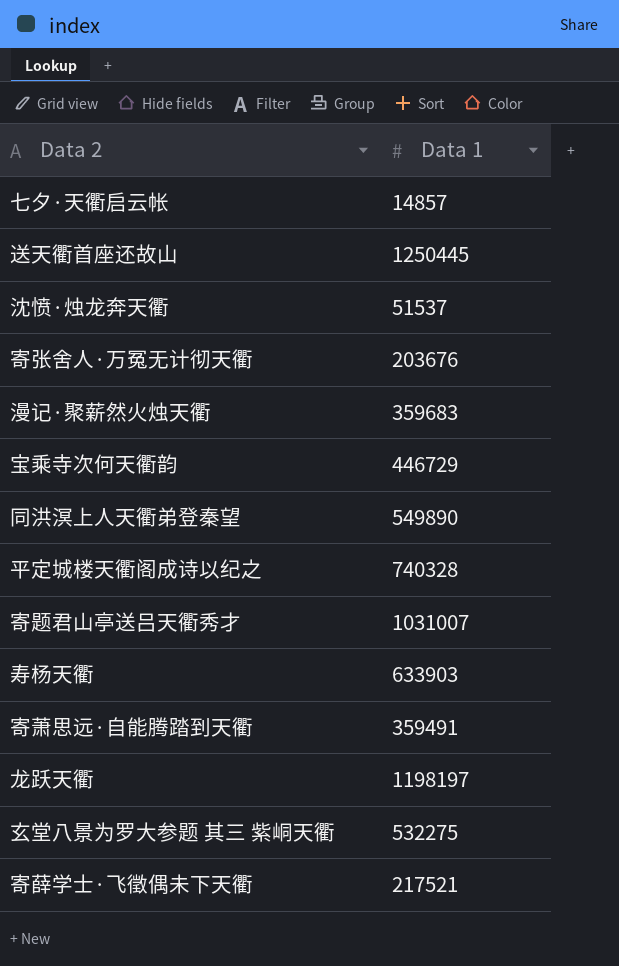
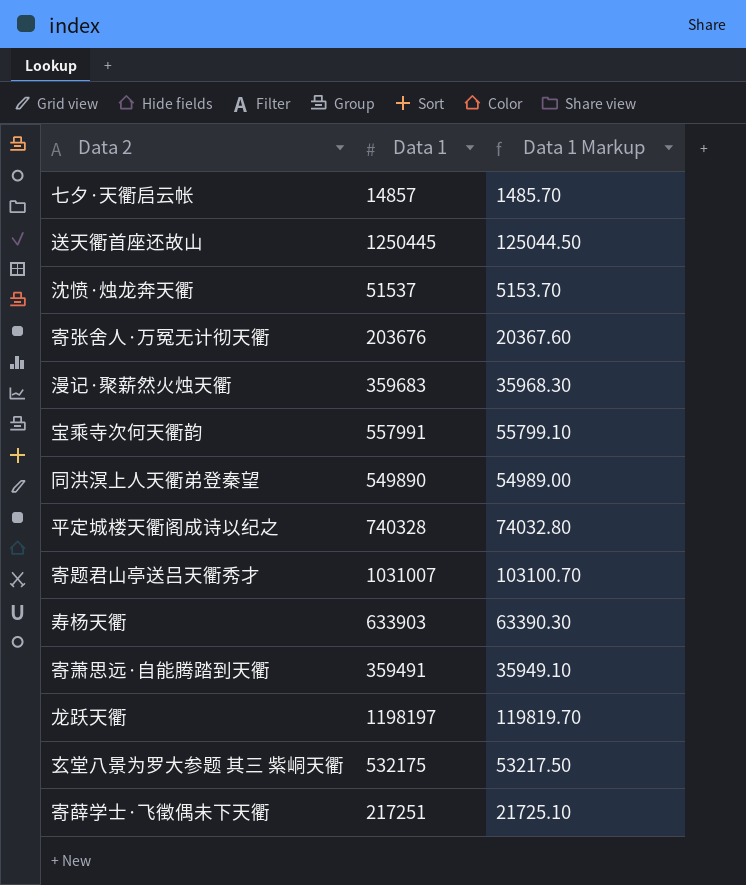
column Data 1 Markup | formula: none -> [Data 1] * 0.1
宝乘寺次何天衢韵 | Data 1: 446729 -> 557991
玄堂八景为罗大参题 其三 紫峒天衢 | Data 1: 532275 -> 532175
寄薛学士·飞徵偶未下天衢 | Data 1: 217521 -> 217251

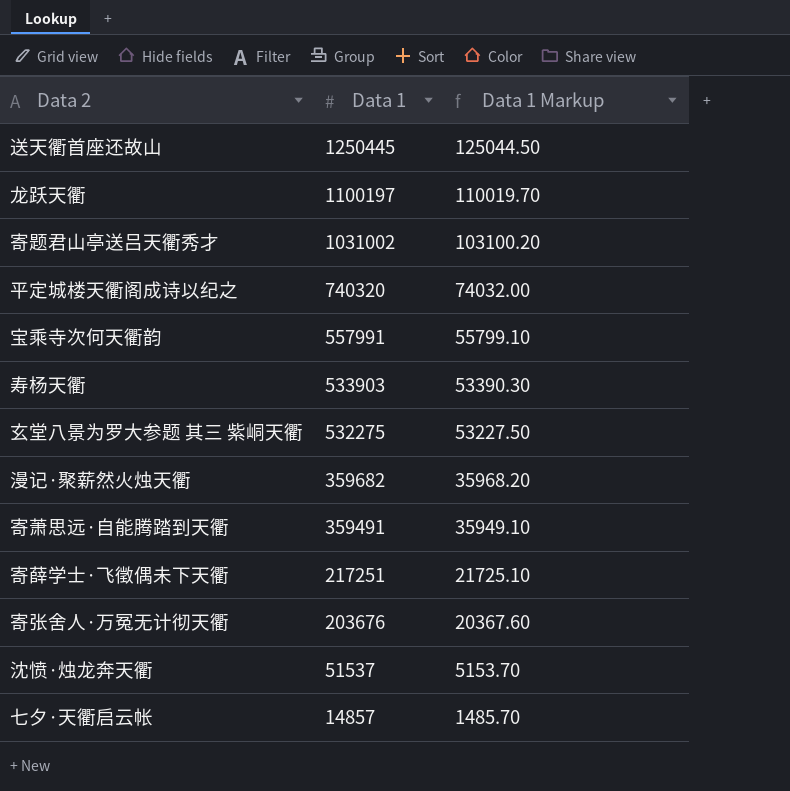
row order: none -> Data 1 descending
row 同洪溟上人天衢弟登秦望: 549890 | 54989.00 -> none
龙跃天衢 | Data 1: 1198197 -> 1100197
龙跃天衢 | Data 1 Markup: 119819.70 -> 110019.70
寄题君山亭送吕天衢秀才 | Data 1: 1031007 -> 1031002
寄题君山亭送吕天衢秀才 | Data 1 Markup: 103100.70 -> 103100.20
平定城楼天衢阁成诗以纪之 | Data 1: 740328 -> 740320
平定城楼天衢阁成诗以纪之 | Data 1 Markup: 74032.80 -> 74032.00
寿杨天衢 | Data 1: 633903 -> 533903
寿杨天衢 | Data 1 Markup: 63390.30 -> 53390.30
玄堂八景为罗大参题 其三 紫峒天衢 | Data 1: 532175 -> 532275
玄堂八景为罗大参题 其三 紫峒天衢 | Data 1 Markup: 53217.50 -> 53227.50
漫记·聚薪然火烛天衢 | Data 1: 359683 -> 359682
漫记·聚薪然火烛天衢 | Data 1 Markup: 35968.30 -> 35968.20

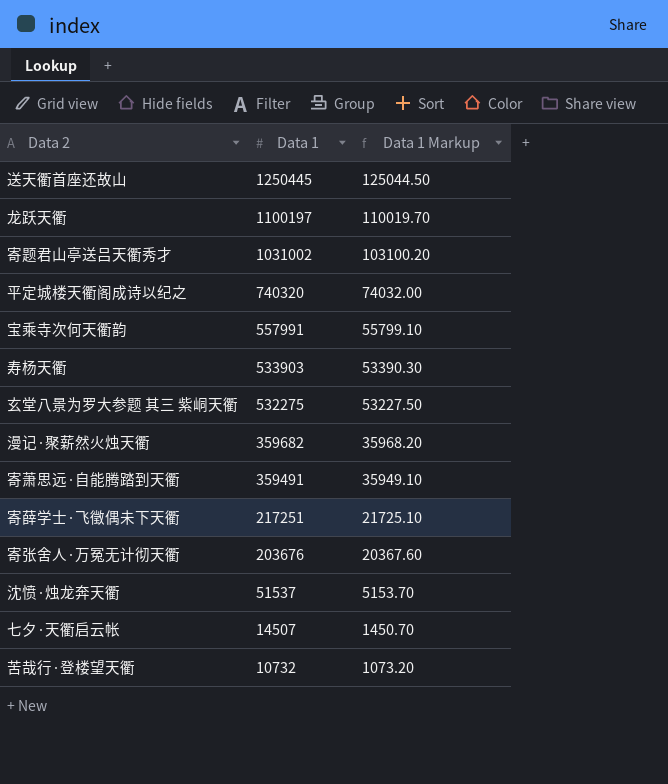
七夕·天衢启云帐 | Data 1: 14857 -> 14507
七夕·天衢启云帐 | Data 1 Markup: 1485.70 -> 1450.70
row 苦哉行·登楼望天衢: none -> 10732 | 1073.20

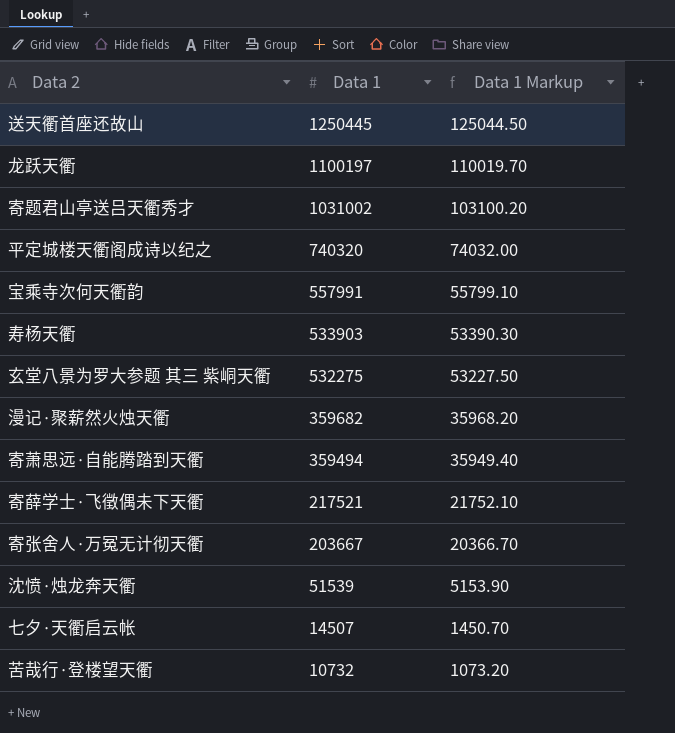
寄萧思远·自能腾踏到天衢 | Data 1: 359491 -> 359494
寄萧思远·自能腾踏到天衢 | Data 1 Markup: 35949.10 -> 35949.40
寄薛学士·飞徵偶未下天衢 | Data 1: 217251 -> 217521
寄薛学士·飞徵偶未下天衢 | Data 1 Markup: 21725.10 -> 21752.10
寄张舍人·万冤无计彻天衢 | Data 1: 203676 -> 203667
寄张舍人·万冤无计彻天衢 | Data 1 Markup: 20367.60 -> 20366.70
沈愤·烛龙奔天衢 | Data 1: 51537 -> 51539
沈愤·烛龙奔天衢 | Data 1 Markup: 5153.70 -> 5153.90

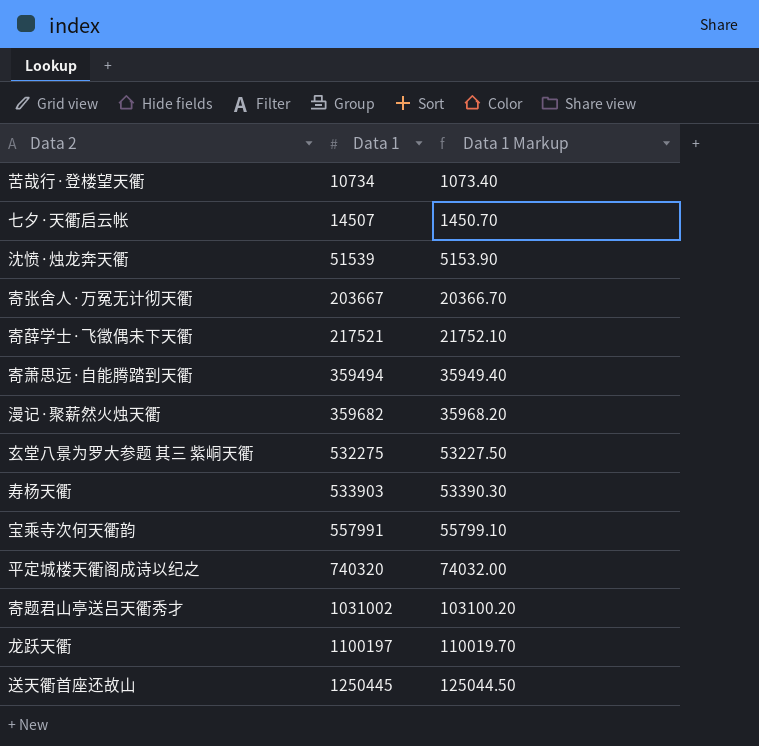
row order: Data 1 descending -> Data 1 ascending
苦哉行·登楼望天衢 | Data 1: 10732 -> 10734
苦哉行·登楼望天衢 | Data 1 Markup: 1073.20 -> 1073.40

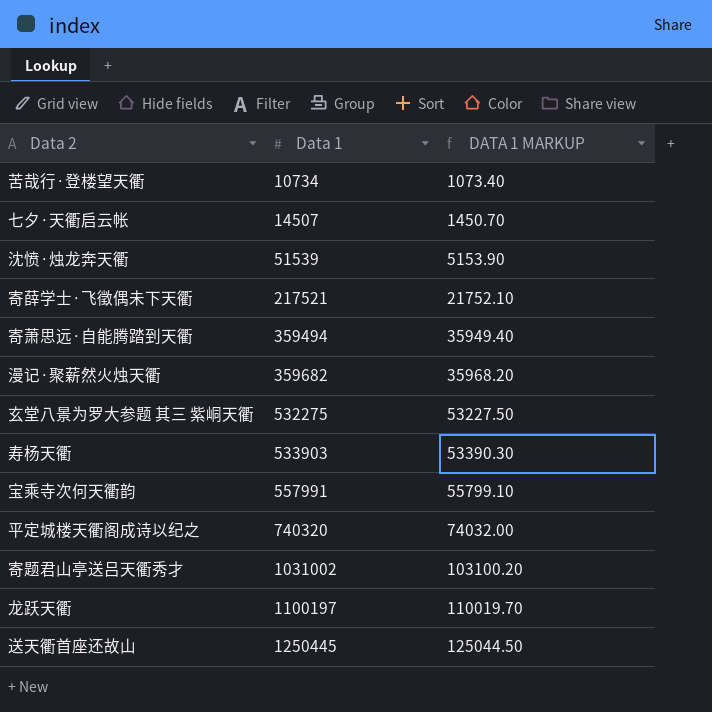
column name: Data 1 Markup -> DATA 1 MARKUP
row 寄张舍人·万冤无计彻天衢: 203667 | 20366.70 -> none

